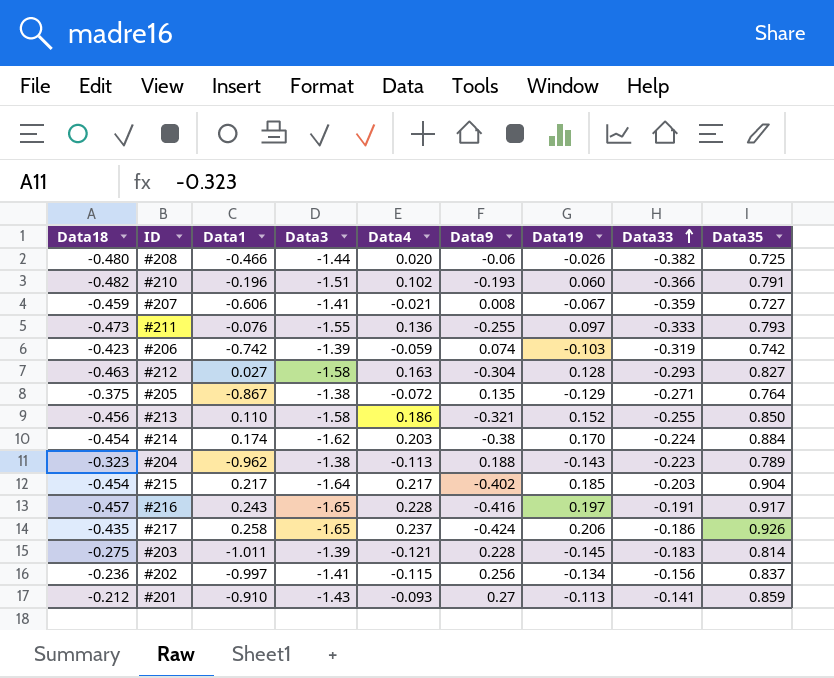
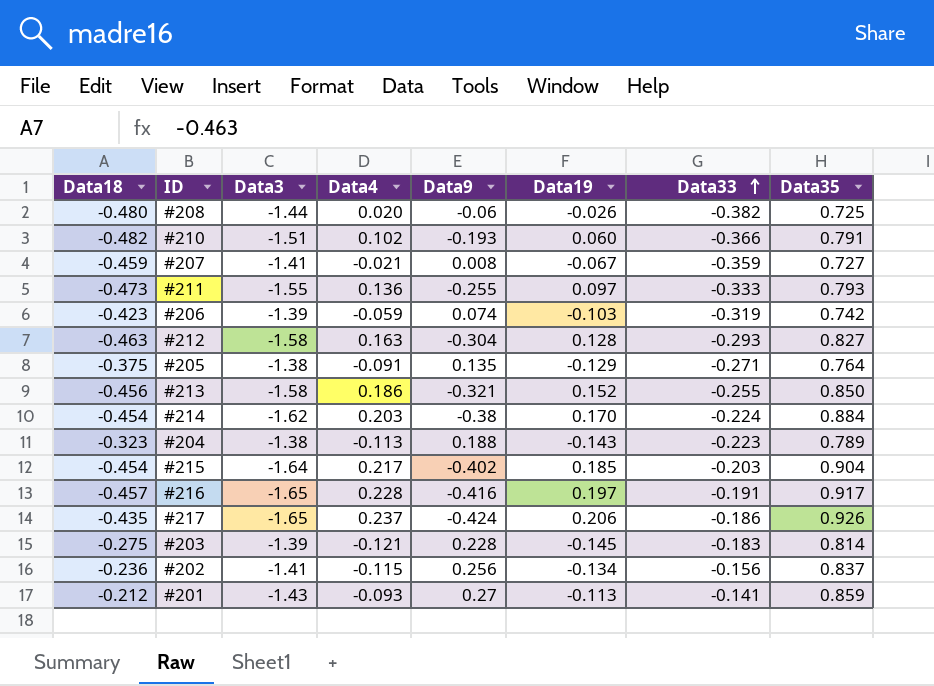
column Data1 | position: 3 -> none
#205 | Data4: -0.072 -> -0.091

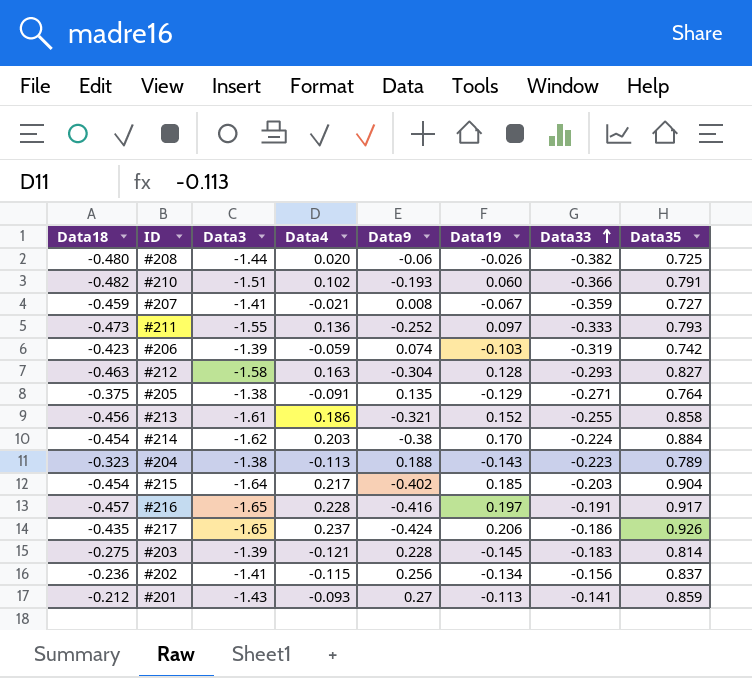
#211 | Data9: -0.255 -> -0.252
#213 | Data3: -1.58 -> -1.61
#213 | Data35: 0.850 -> 0.858

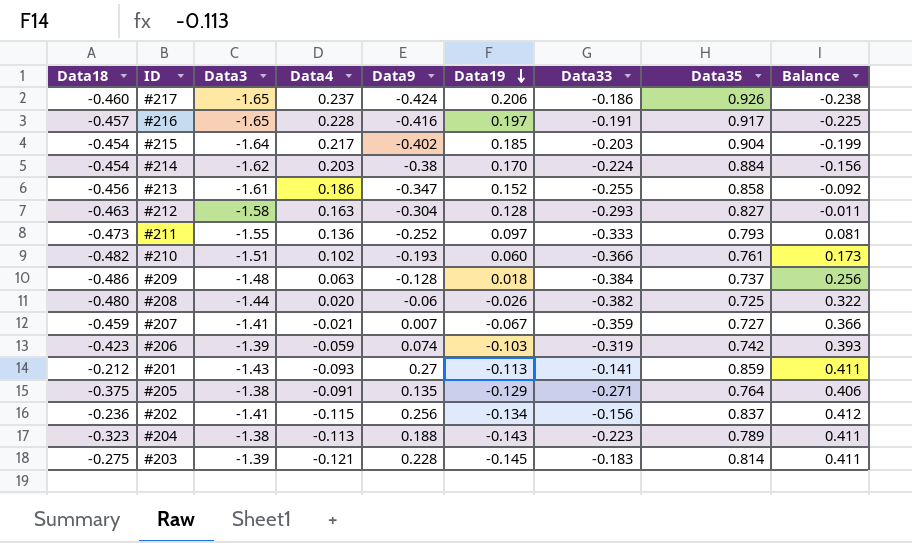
row order: Data33 ascending -> Data19 descending
column Balance | formula: none -> [Data9] - [Data33]
#217 | Data18: -0.435 -> -0.460
#213 | Data9: -0.321 -> -0.347
#210 | Data35: 0.791 -> 0.761
row #209: none -> -0.486 | -1.48 | 0.063 | -0.128 | 0.018 | -0.384 | 0.737 | 0.256
#207 | Data9: 0.008 -> 0.007

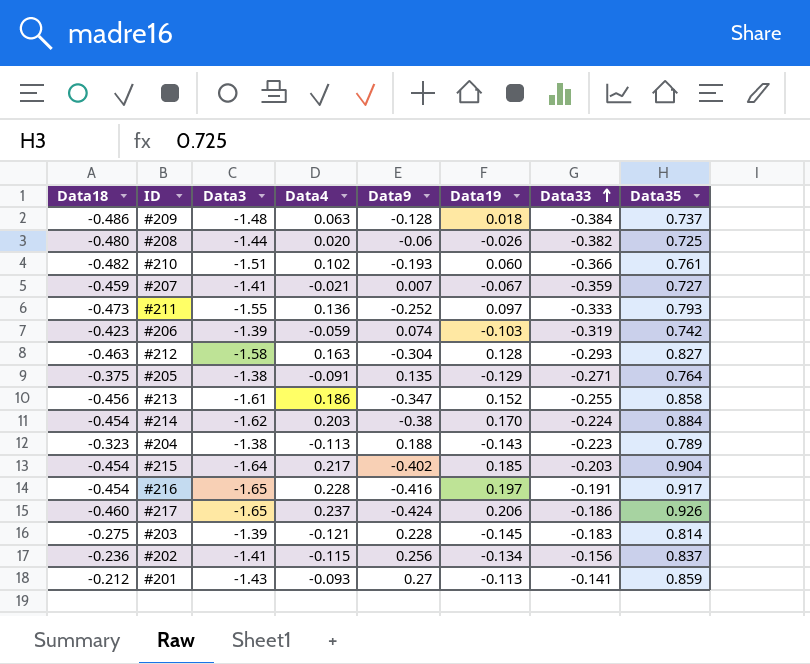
row order: Data19 descending -> Data33 ascending
column Balance | formula: [Data9] - [Data33] -> none
#216 | Data18: -0.457 -> -0.454

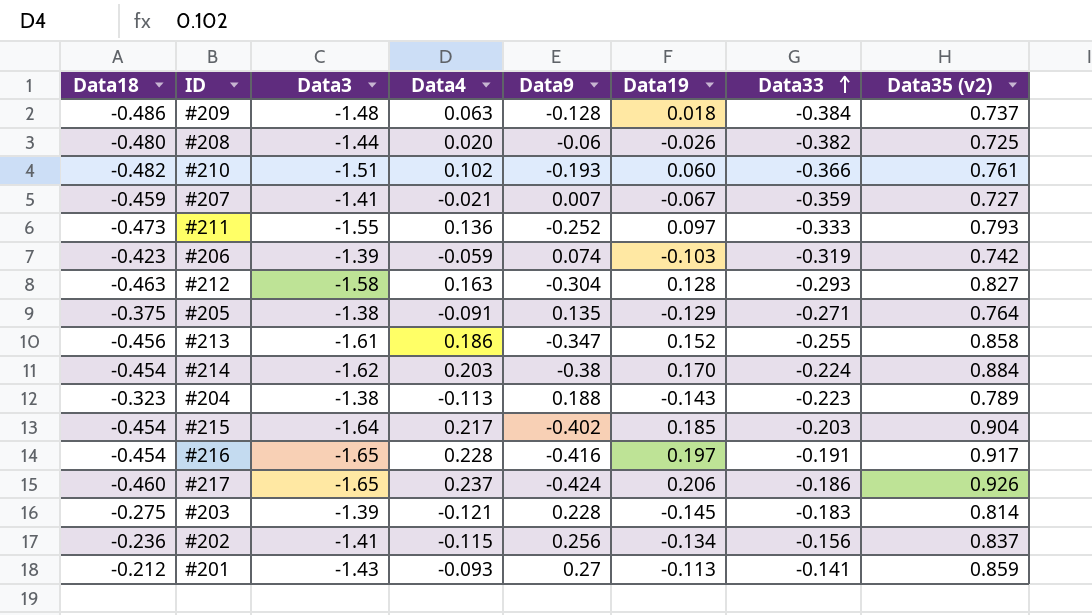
column name: Data35 -> Data35 (v2)

